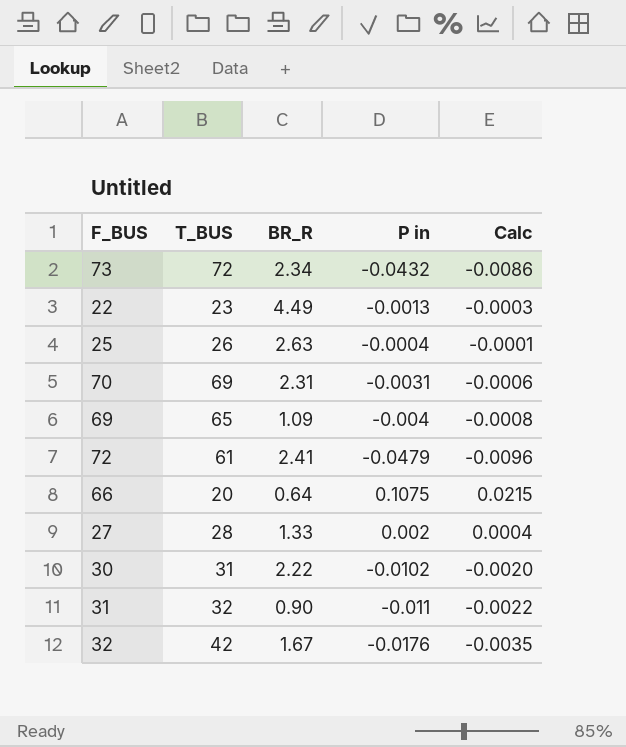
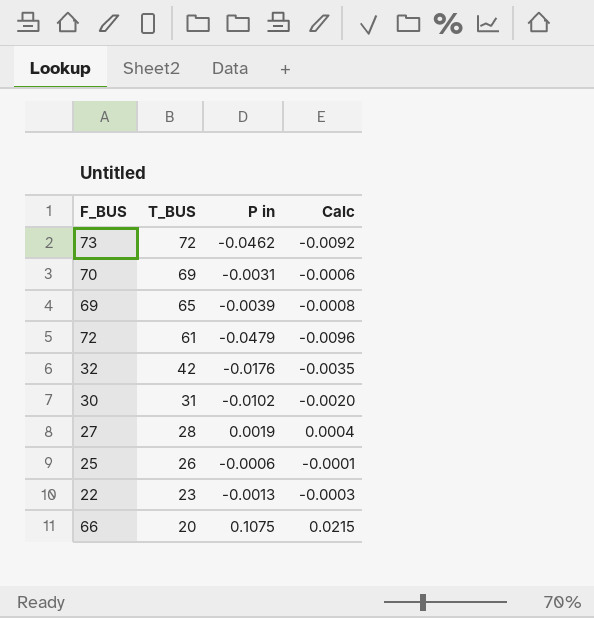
row order: none -> T_BUS descending
column BR_R | position: 3 -> none
row 31: 32 | 0.90 | -0.011 | -0.0022 -> none
73 | P in: -0.0432 -> -0.0462
73 | Calc: -0.0086 -> -0.0092
69 | P in: -0.004 -> -0.0039
27 | P in: 0.002 -> 0.0019
25 | P in: -0.0004 -> -0.0006

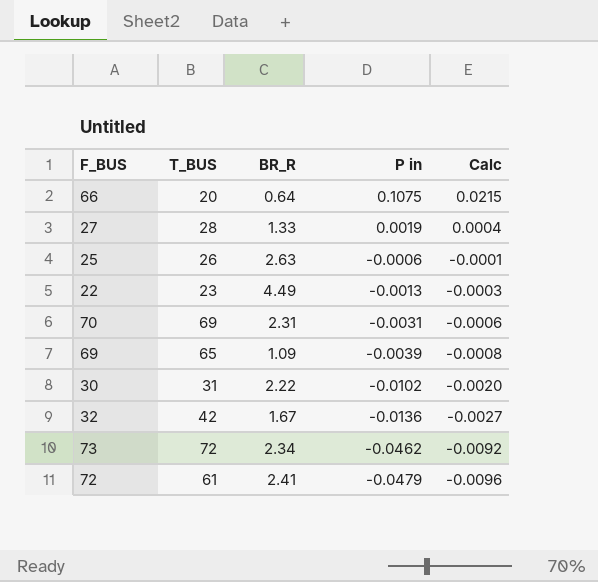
row order: T_BUS descending -> P in descending
column BR_R | position: none -> 3
32 | P in: -0.0176 -> -0.0136
32 | Calc: -0.0035 -> -0.0027

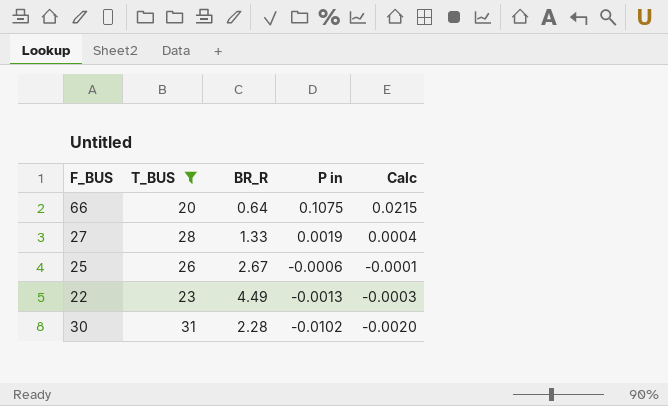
filter: none -> T_BUS <= 31
25 | BR_R: 2.63 -> 2.67
30 | BR_R: 2.22 -> 2.28

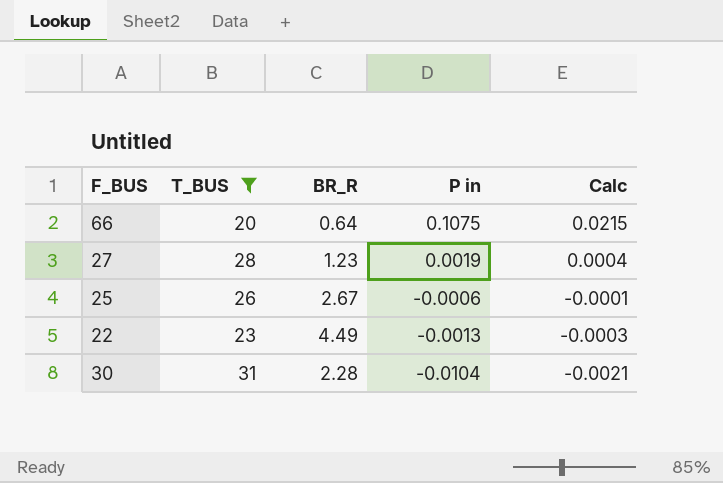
27 | BR_R: 1.33 -> 1.23
30 | P in: -0.0102 -> -0.0104
30 | Calc: -0.0020 -> -0.0021

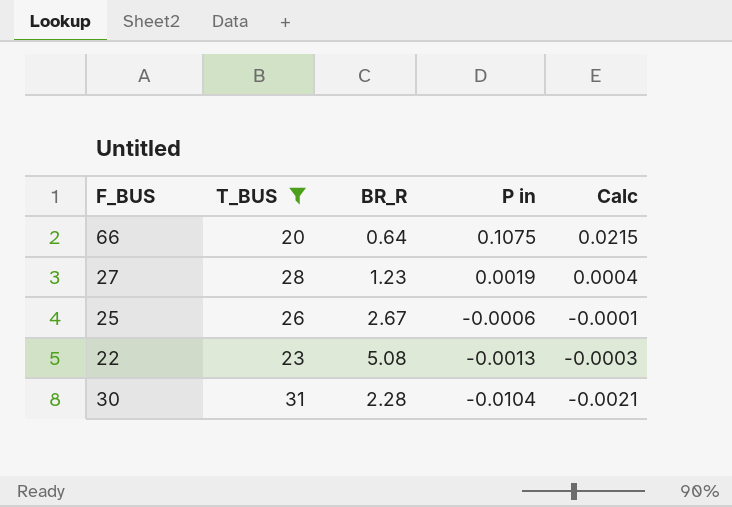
22 | BR_R: 4.49 -> 5.08

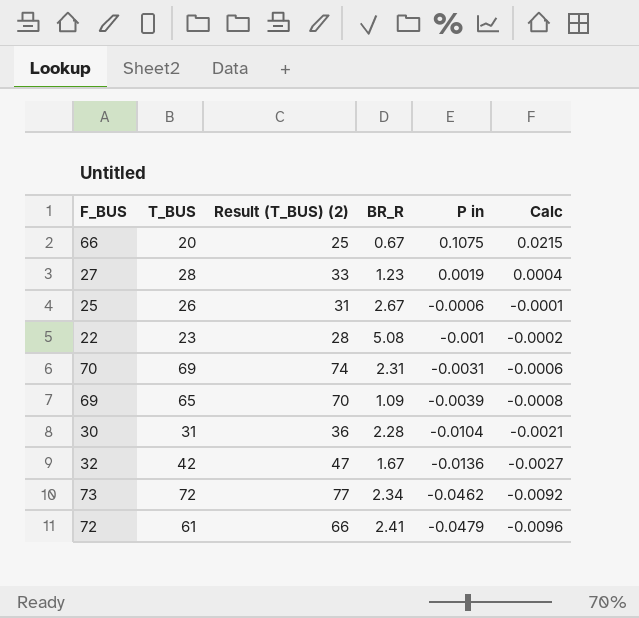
filter: T_BUS <= 31 -> none
column Result (T_BUS) (2) | formula: none -> [T_BUS] + 5
66 | BR_R: 0.64 -> 0.67
22 | P in: -0.0013 -> -0.001
22 | Calc: -0.0003 -> -0.0002

